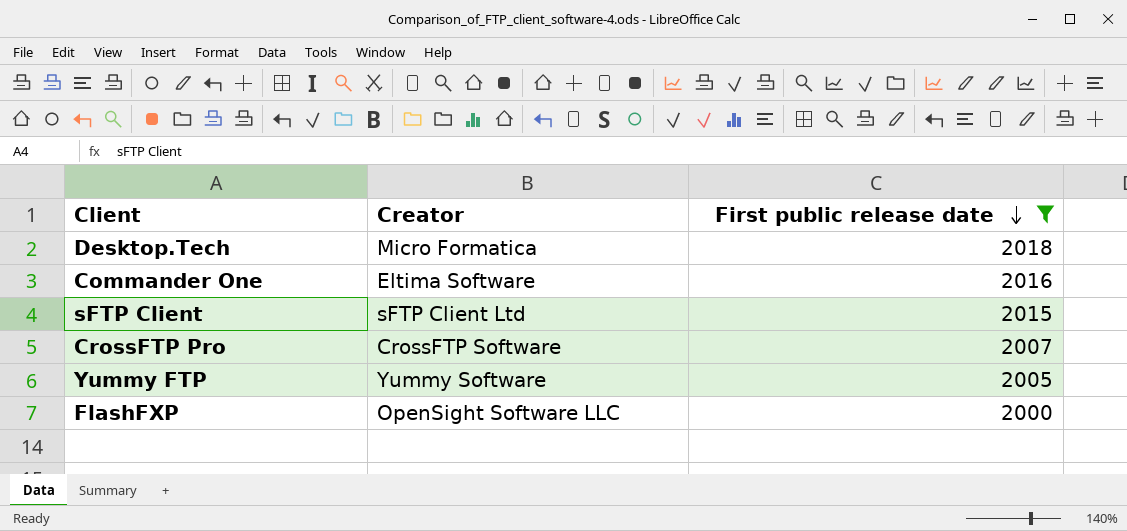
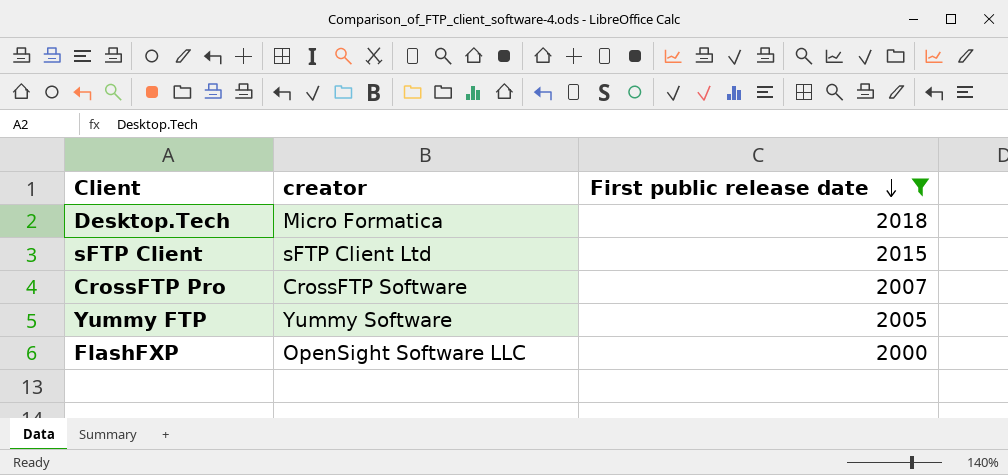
column name: Creator -> creator
row Commander One: Eltima Software | 2016 -> none

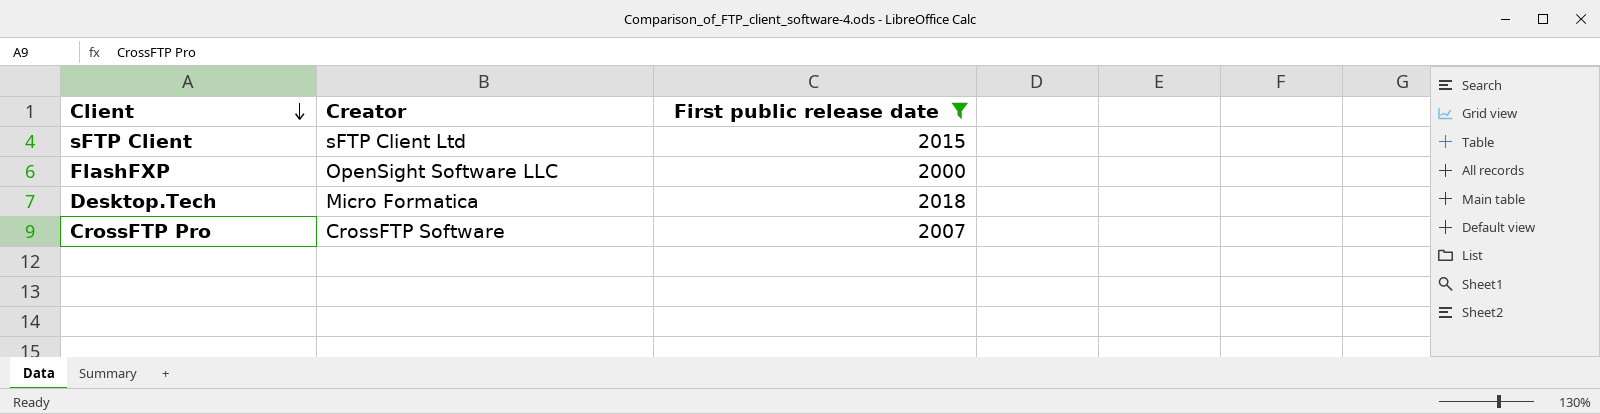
row order: First public release date descending -> Client descending
column name: creator -> Creator
row Yummy FTP: Yummy Software | 2005 -> none

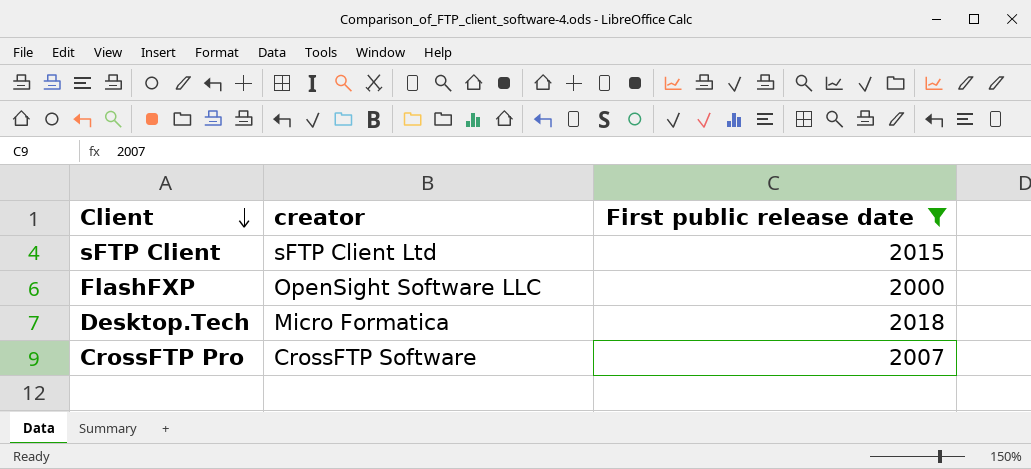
column name: Creator -> creator

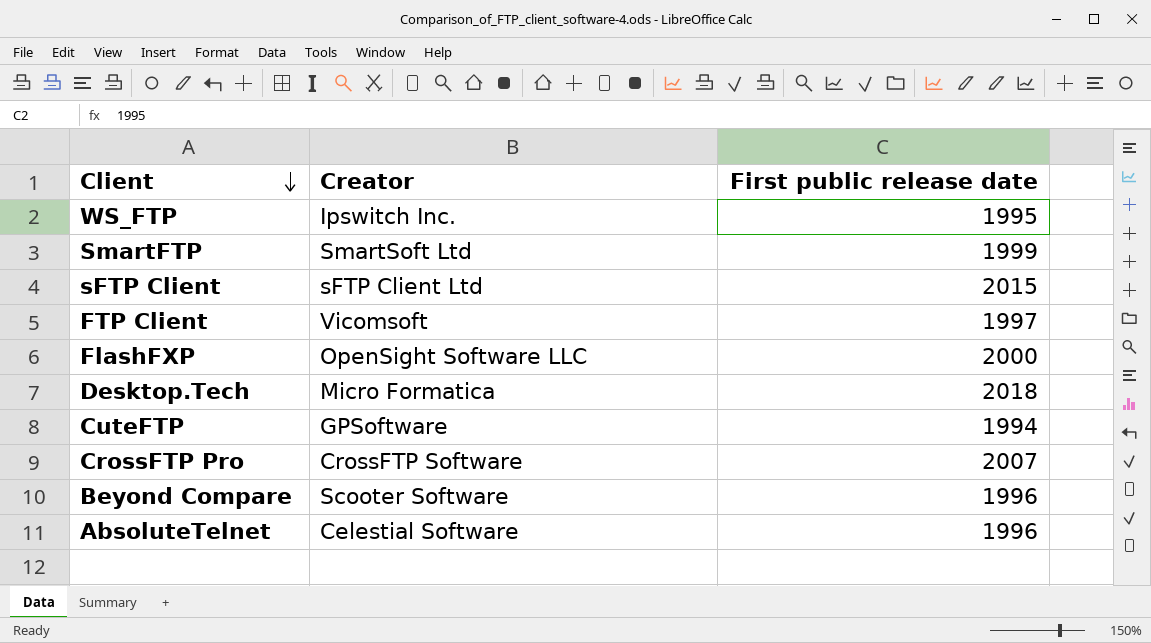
filter: First public release date >= 2000 -> none
column name: creator -> Creator

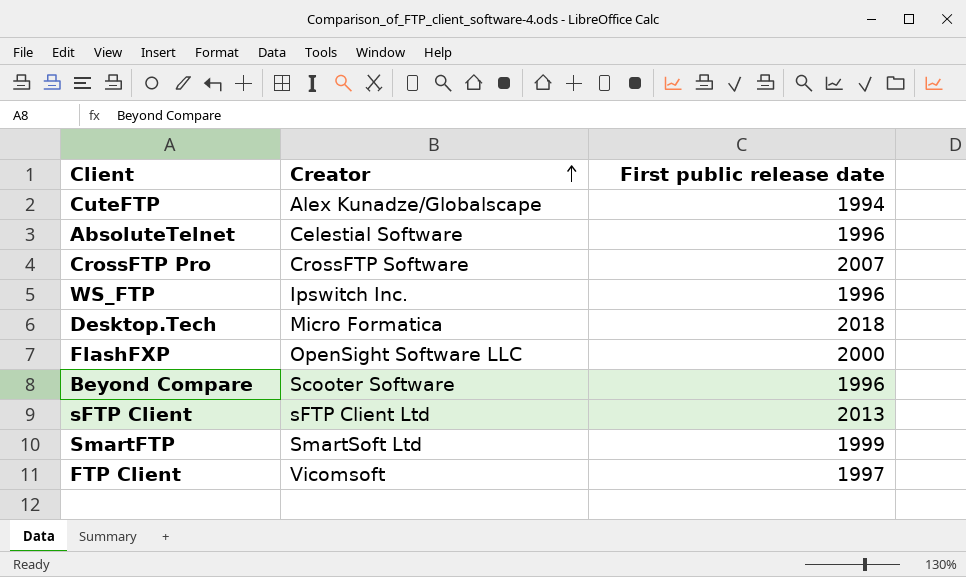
row order: Client descending -> Creator ascending
CuteFTP | Creator: GPSoftware -> Alex Kunadze/Globalscape
WS_FTP | First public release date: 1995 -> 1996
sFTP Client | First public release date: 2015 -> 2013

